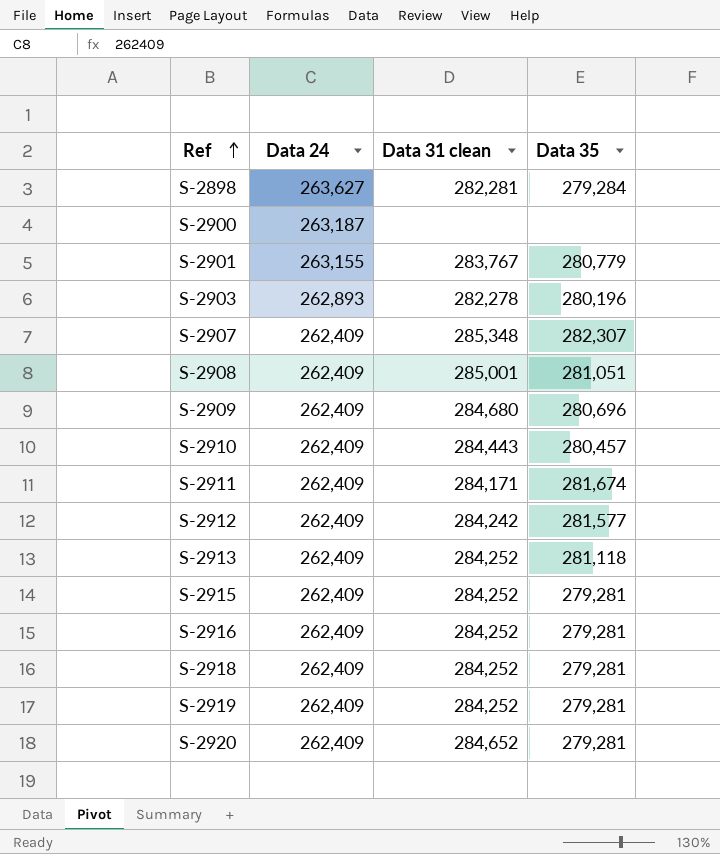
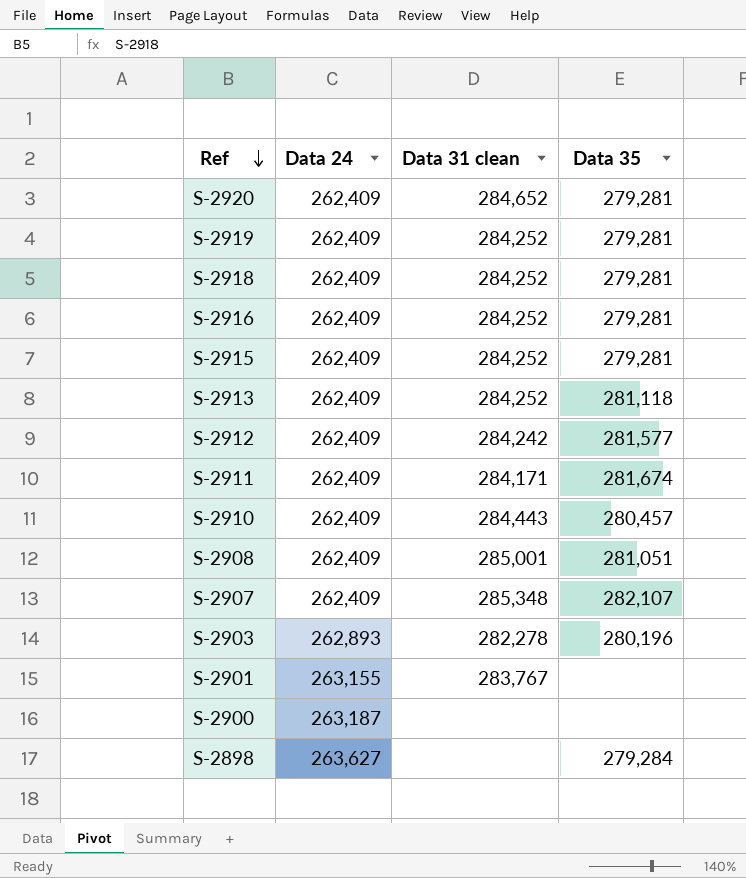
row order: Ref ascending -> Ref descending
row S-2909: 262,409 | 284,680 | 280,696 -> none
S-2907 | Data 35: 282,307 -> 282,107
S-2901 | Data 35: 280,779 -> none
S-2898 | Data 31 clean: 282,281 -> none

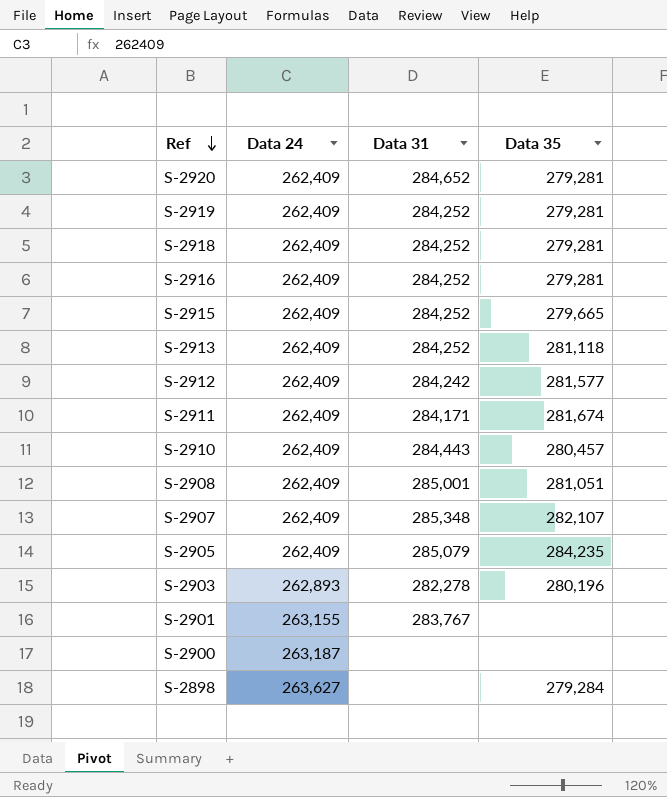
column name: Data 31 clean -> Data 31
S-2915 | Data 35: 279,281 -> 279,665
row S-2905: none -> 262,409 | 285,079 | 284,235

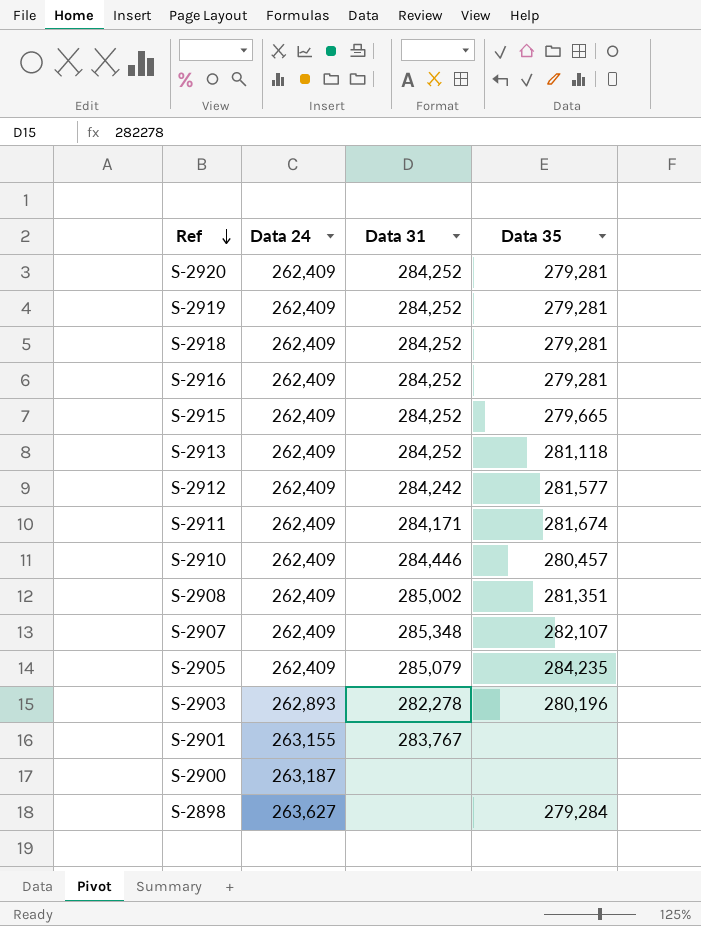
S-2920 | Data 31: 284,652 -> 284,252
S-2910 | Data 31: 284,443 -> 284,446
S-2908 | Data 31: 285,001 -> 285,002
S-2908 | Data 35: 281,051 -> 281,351

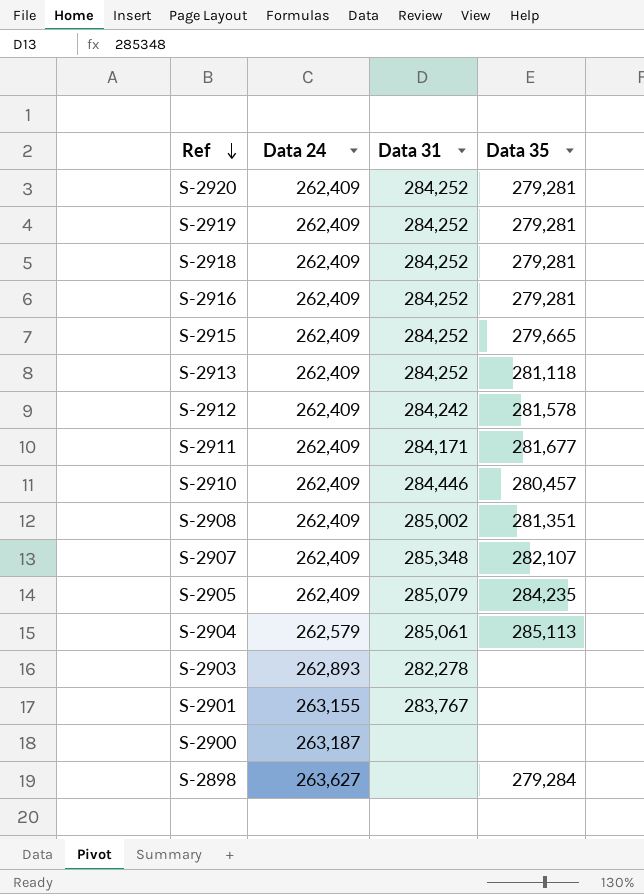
S-2912 | Data 35: 281,577 -> 281,578
S-2911 | Data 35: 281,674 -> 281,677
row S-2904: none -> 262,579 | 285,061 | 285,113
S-2903 | Data 35: 280,196 -> none

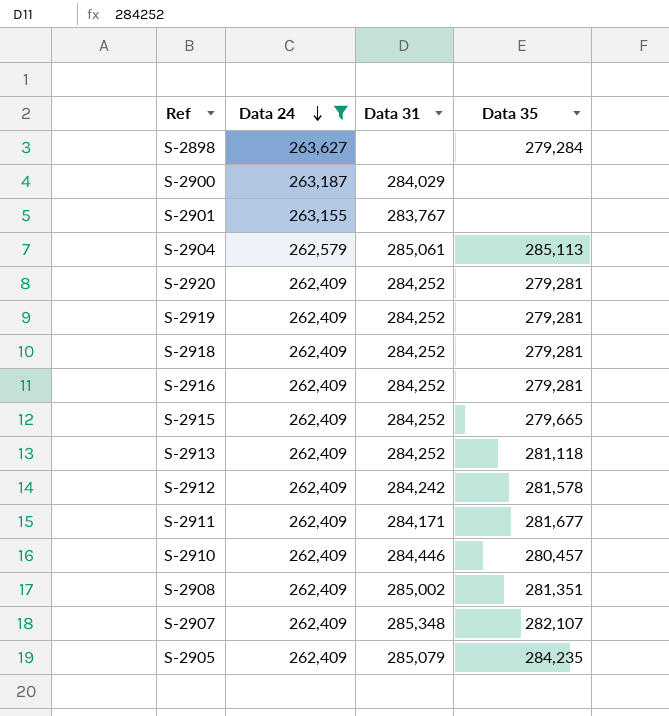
filter: none -> Data 24 != 262,893
row order: Ref descending -> Data 24 descending
S-2900 | Data 31: none -> 284,029

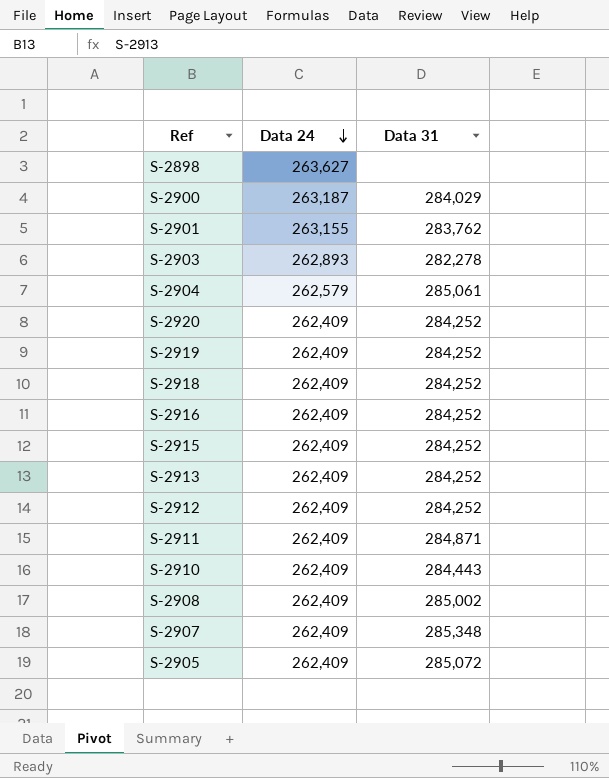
filter: Data 24 != 262,893 -> none
column Data 35 | position: 4 -> none
S-2901 | Data 31: 283,767 -> 283,762
S-2912 | Data 31: 284,242 -> 284,252
S-2911 | Data 31: 284,171 -> 284,871
S-2910 | Data 31: 284,446 -> 284,443
S-2905 | Data 31: 285,079 -> 285,072

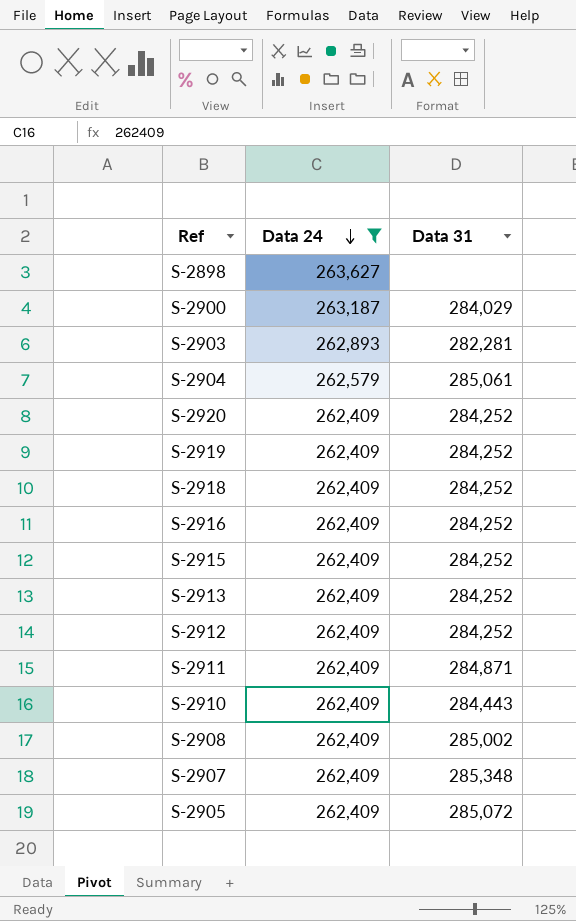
filter: none -> Data 24 != 263,155
S-2903 | Data 31: 282,278 -> 282,281

